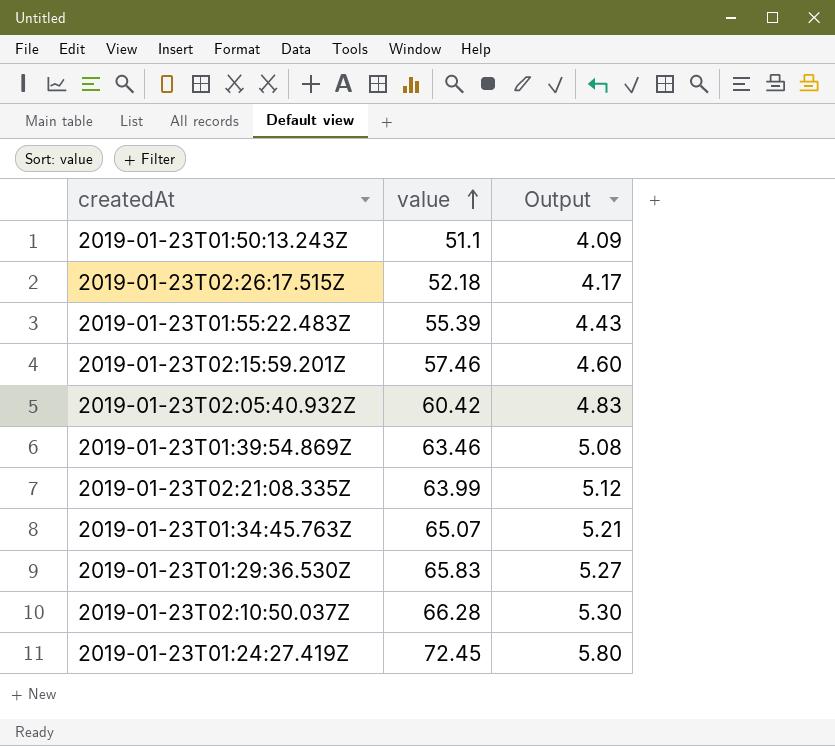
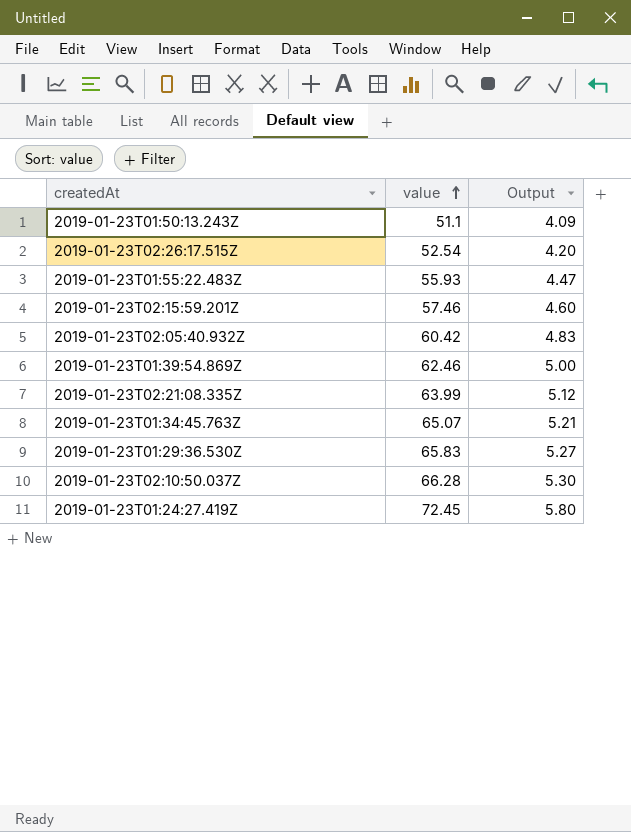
2019-01-23T02:26:17.515Z | value: 52.18 -> 52.54
2019-01-23T02:26:17.515Z | Output: 4.17 -> 4.20
2019-01-23T01:55:22.483Z | value: 55.39 -> 55.93
2019-01-23T01:55:22.483Z | Output: 4.43 -> 4.47
2019-01-23T01:39:54.869Z | value: 63.46 -> 62.46
2019-01-23T01:39:54.869Z | Output: 5.08 -> 5.00

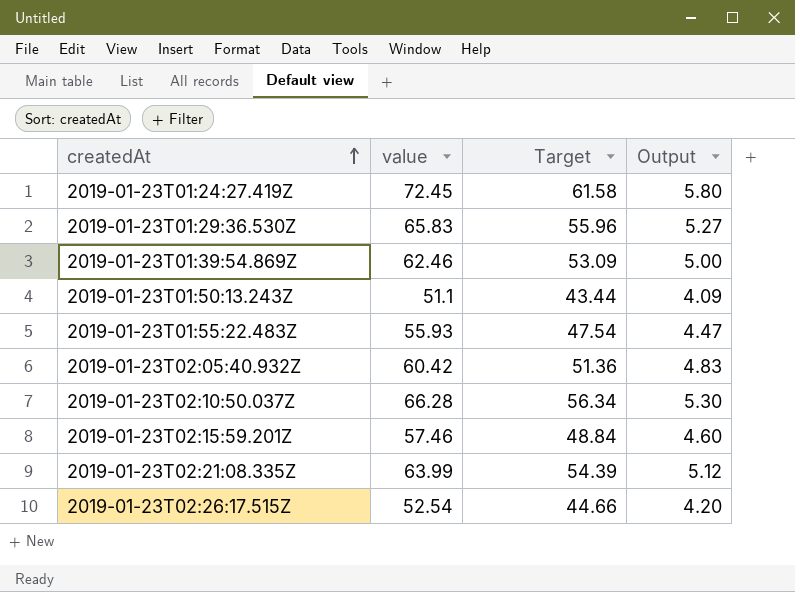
row order: value ascending -> createdAt ascending
column Target | formula: none -> [value] * 0.85
row 2019-01-23T01:34:45.763Z: 65.07 | 5.21 -> none

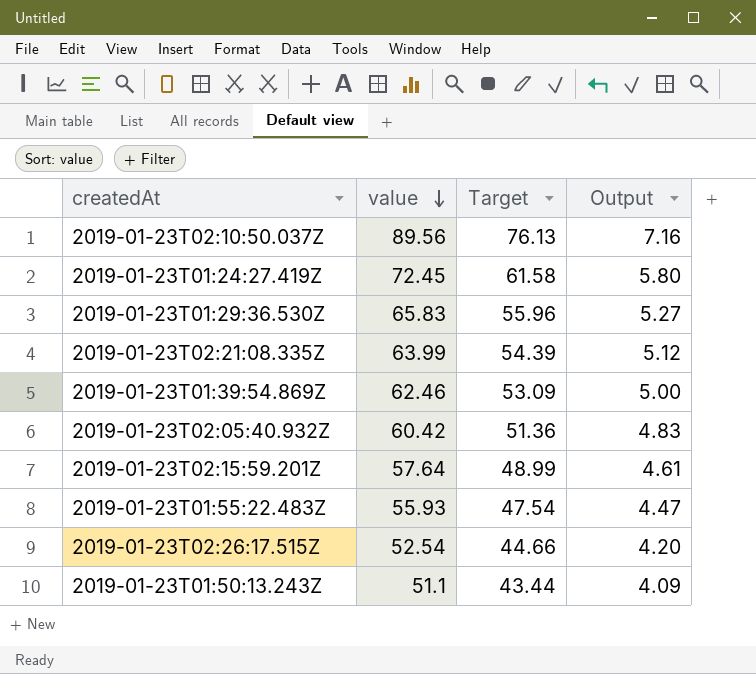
row order: createdAt ascending -> value descending
2019-01-23T02:10:50.037Z | value: 66.28 -> 89.56
2019-01-23T02:10:50.037Z | Target: 56.34 -> 76.13
2019-01-23T02:10:50.037Z | Output: 5.30 -> 7.16
2019-01-23T02:15:59.201Z | value: 57.46 -> 57.64
2019-01-23T02:15:59.201Z | Target: 48.84 -> 48.99
2019-01-23T02:15:59.201Z | Output: 4.60 -> 4.61

